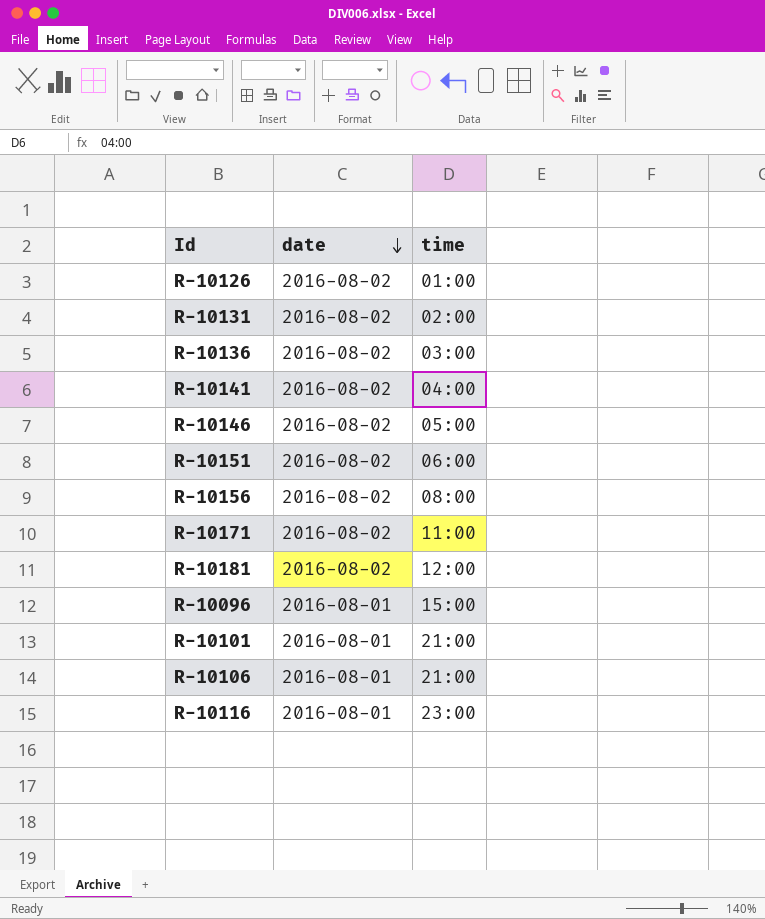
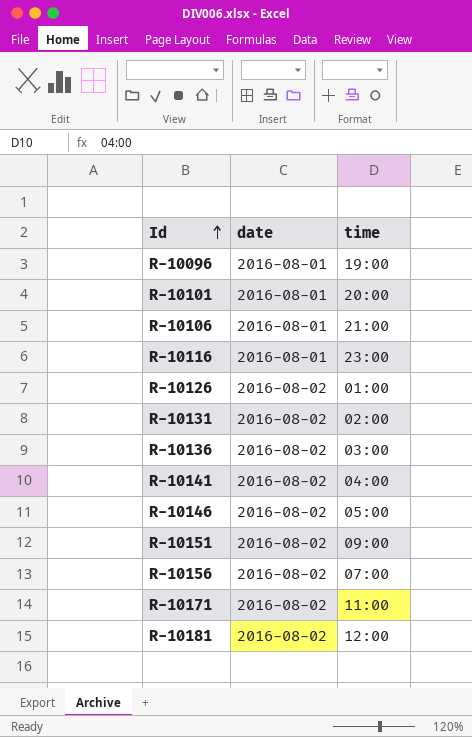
row order: date descending -> Id ascending
R-10096 | time: 15:00 -> 19:00
R-10101 | time: 21:00 -> 20:00
R-10151 | time: 06:00 -> 09:00
R-10156 | time: 08:00 -> 07:00

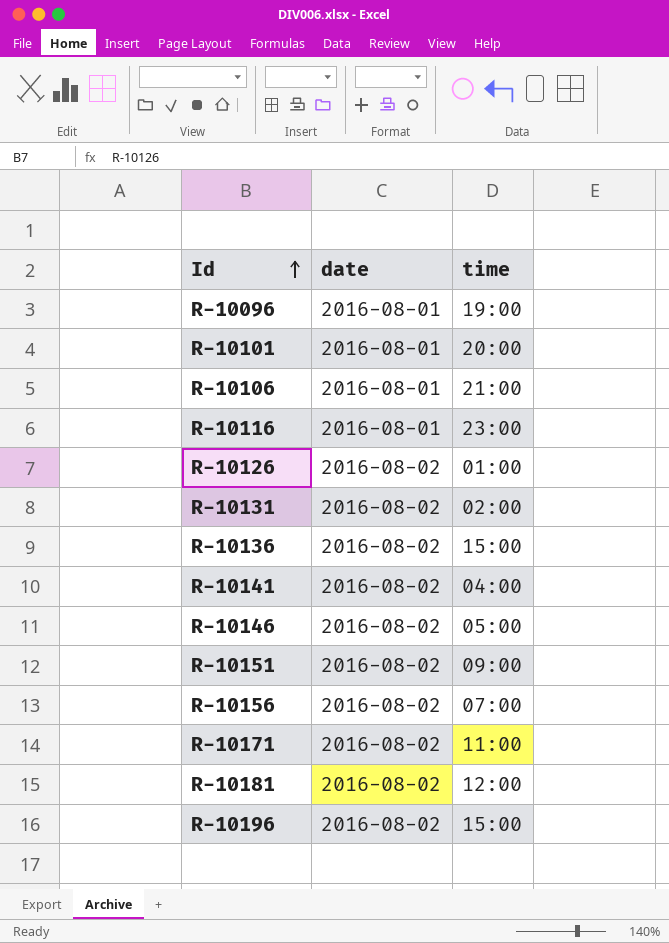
R-10136 | time: 03:00 -> 15:00
row R-10196: none -> 2016-08-02 | 15:00

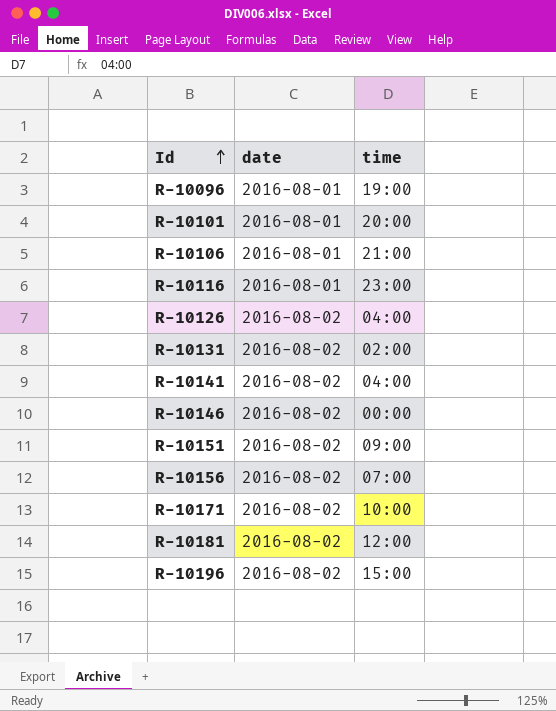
row R-10136: 2016-08-02 | 15:00 -> none
R-10126 | time: 01:00 -> 04:00
R-10146 | time: 05:00 -> 00:00
R-10171 | time: 11:00 -> 10:00

